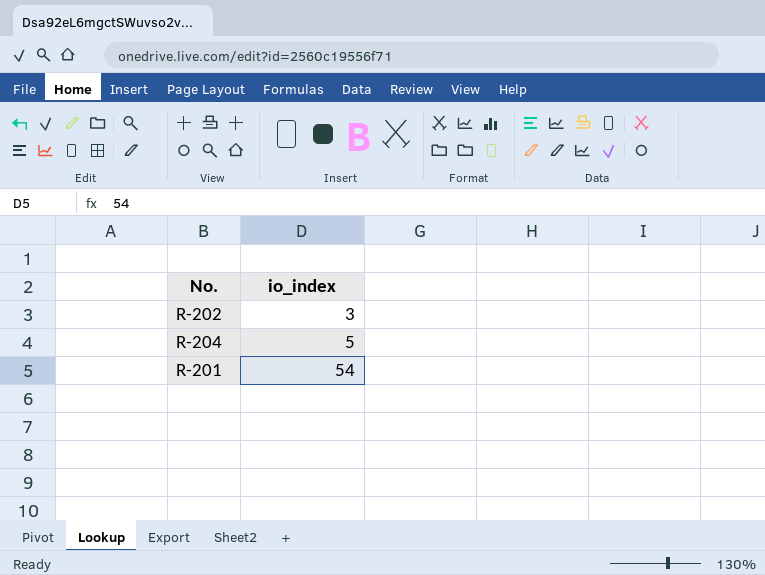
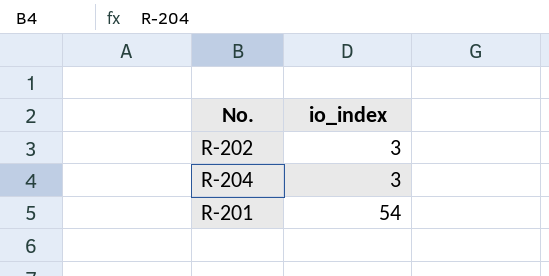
R-204 | io_index: 5 -> 3

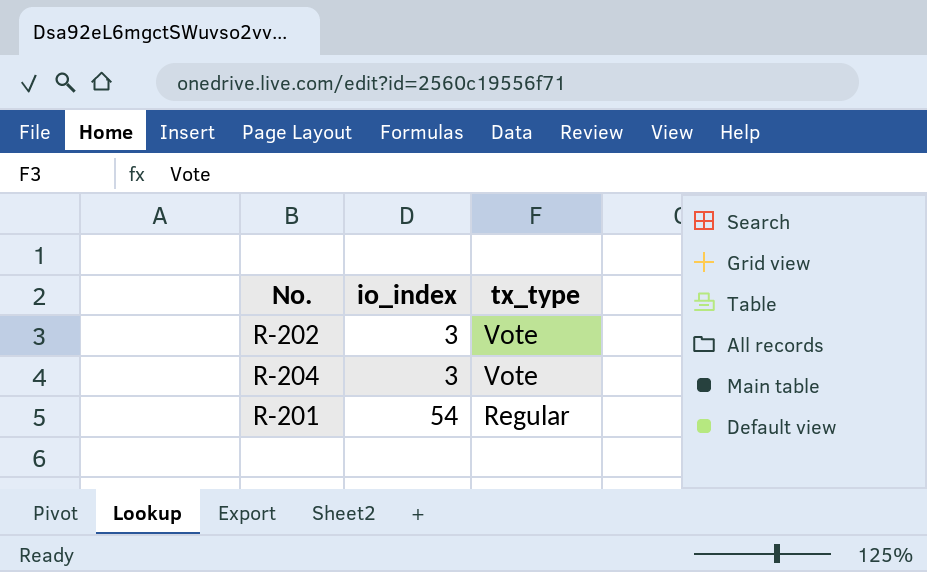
column tx_type | position: none -> 3

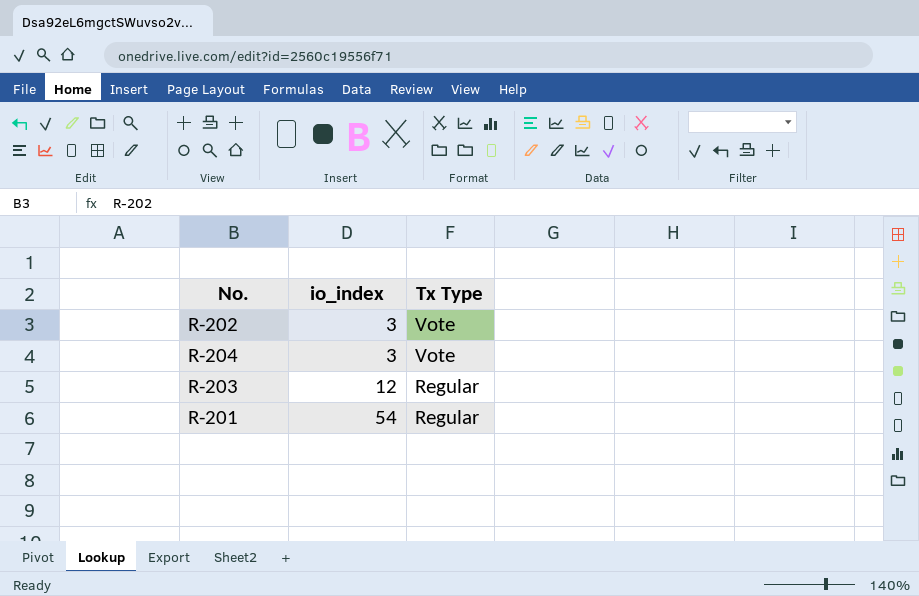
column name: tx_type -> Tx Type
row R-203: none -> 12 | Regular

